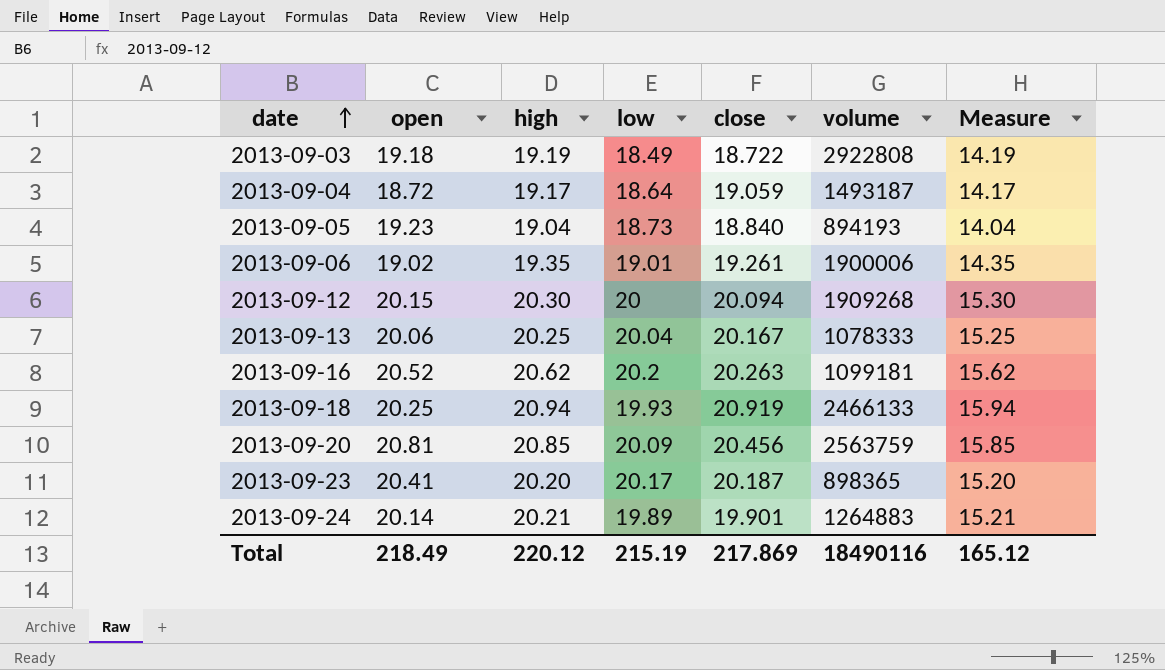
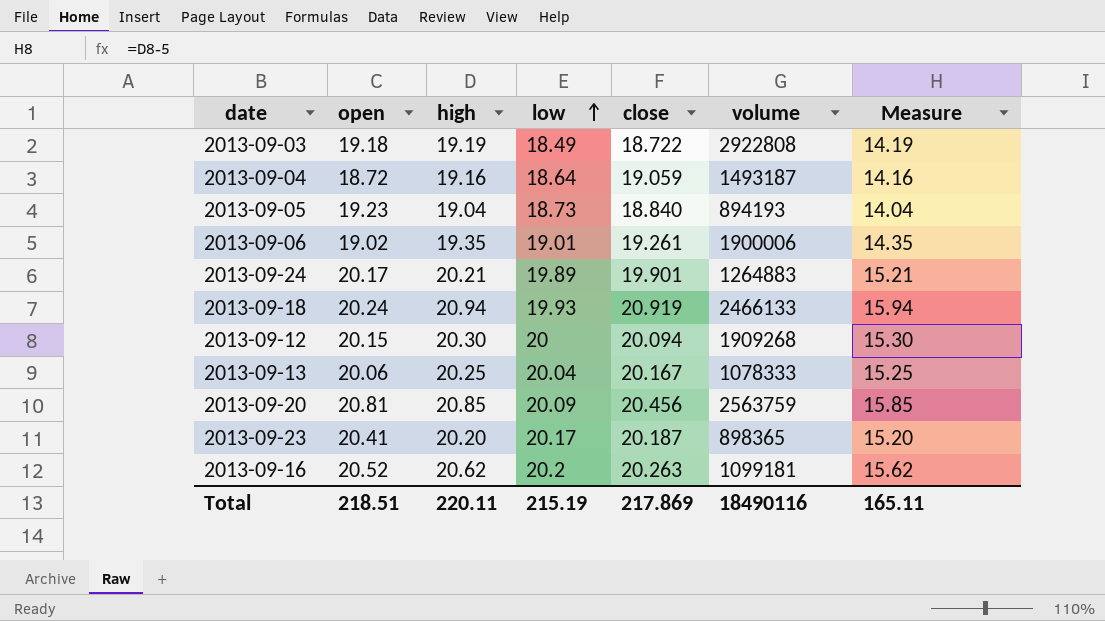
row order: date ascending -> low ascending
2013-09-04 | high: 19.17 -> 19.16
2013-09-04 | Measure: 14.17 -> 14.16
2013-09-24 | open: 20.14 -> 20.17
2013-09-18 | open: 20.25 -> 20.24
Total | open: 218.49 -> 218.51
Total | high: 220.12 -> 220.11
Total | Measure: 165.12 -> 165.11

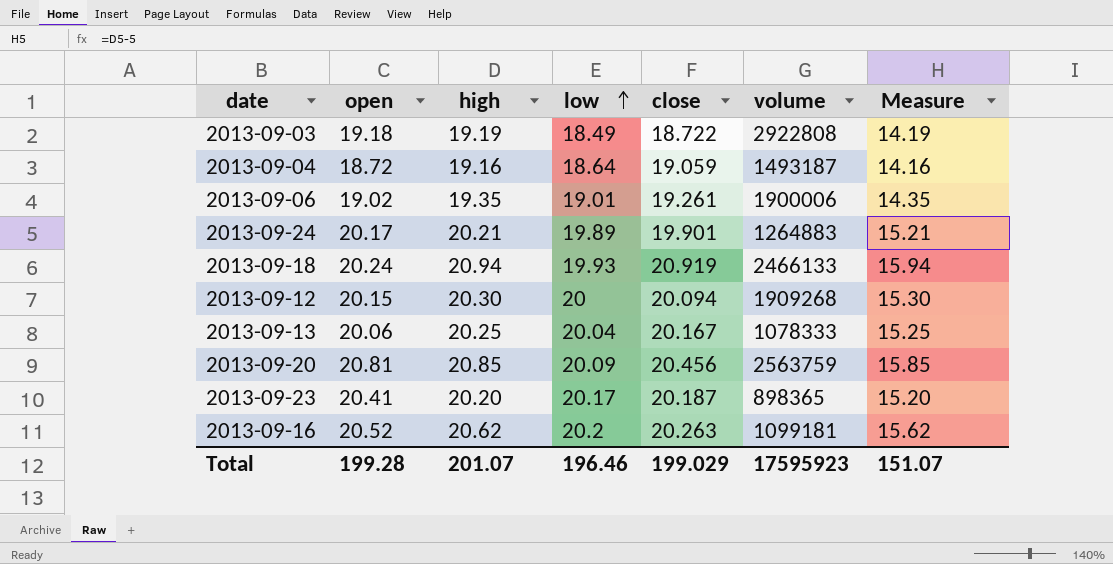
row 2013-09-05: 19.23 | 19.04 | 18.73 | 18.840 | 894193 | 14.04 -> none
Total | open: 218.51 -> 199.28
Total | high: 220.11 -> 201.07
Total | low: 215.19 -> 196.46
Total | close: 217.869 -> 199.029
Total | volume: 18490116 -> 17595923
Total | Measure: 165.11 -> 151.07

